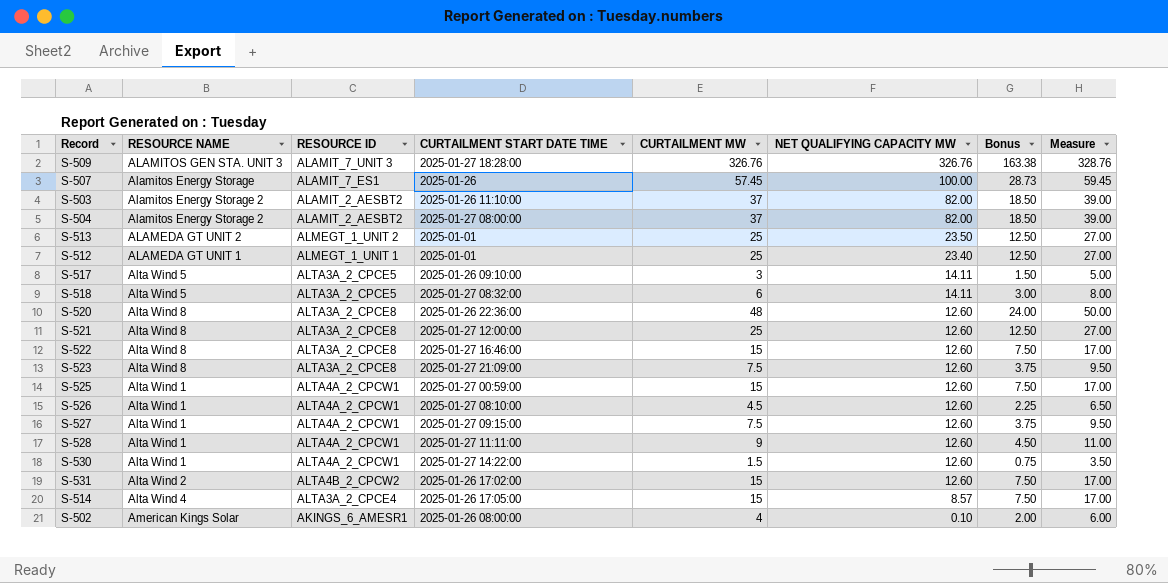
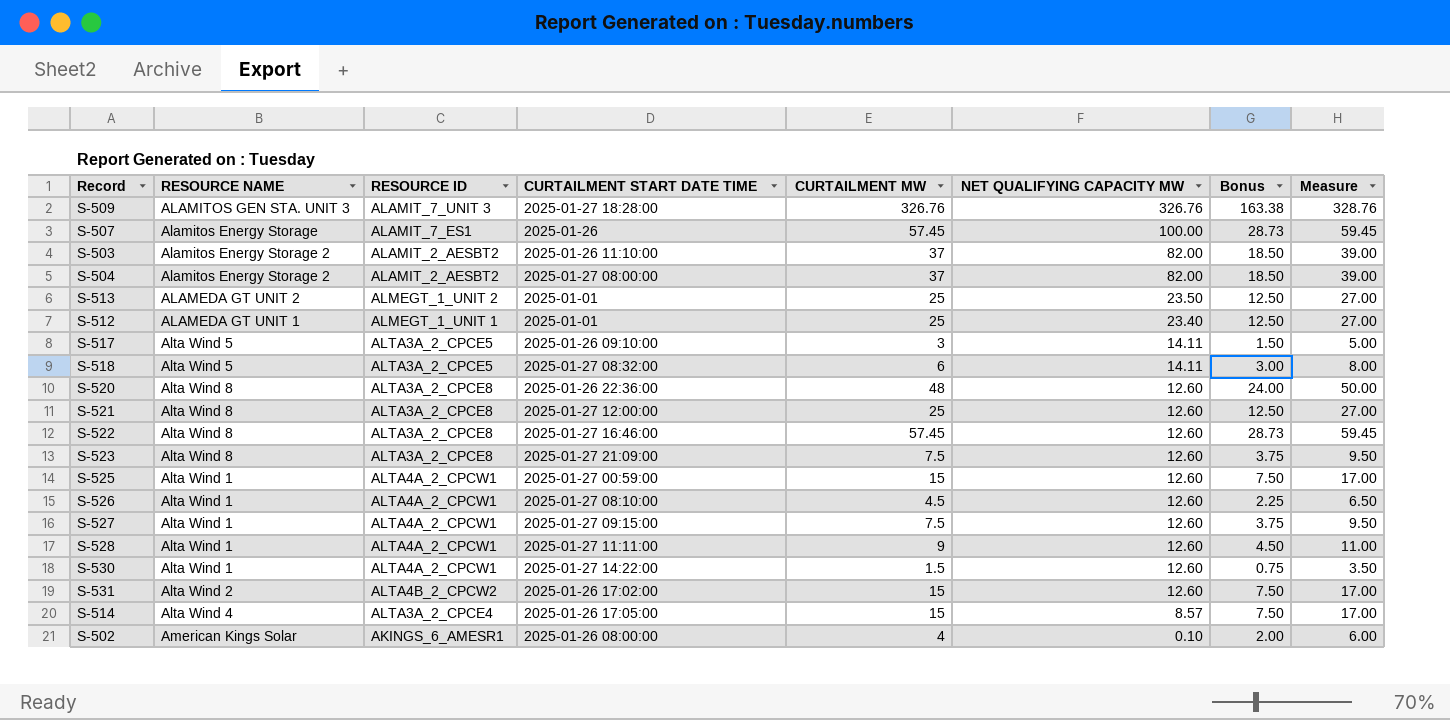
S-522 | CURTAILMENT MW: 15 -> 57.45
S-522 | Bonus: 7.50 -> 28.73
S-522 | Measure: 17.00 -> 59.45

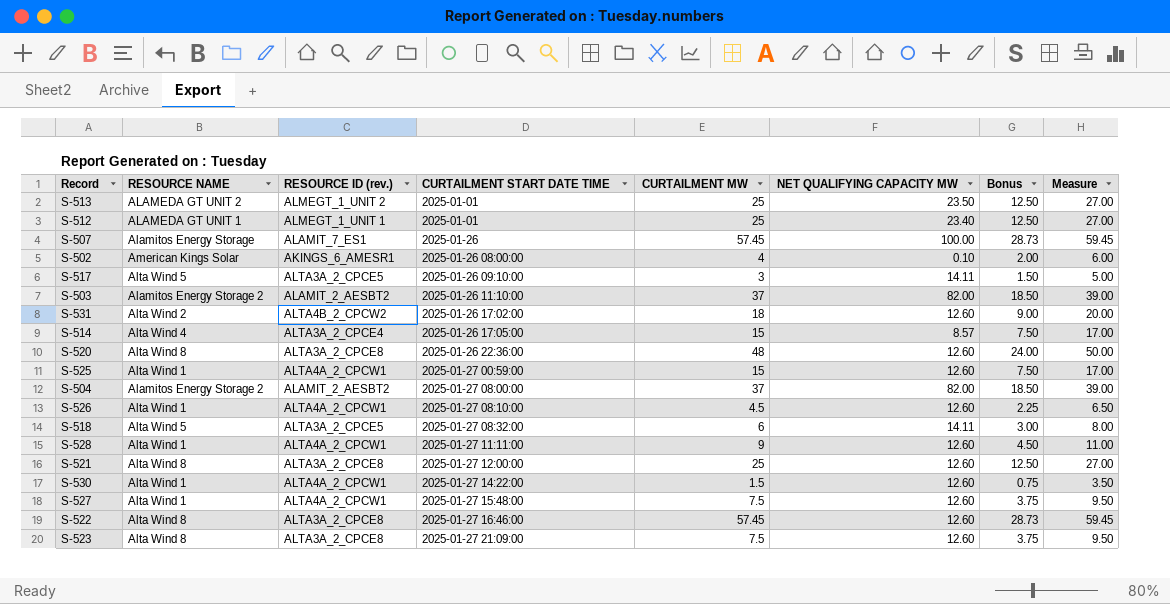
row order: NET QUALIFYING CAPACITY MW descending -> CURTAILMENT START DATE TIME ascending
column name: RESOURCE ID -> RESOURCE ID (rev.)
row S-509: ALAMITOS GEN STA. UNIT 3 | ALAMIT_7_UNIT 3 | 2025-01-27 18:28:00 | 326.76 | 326.76 | 163.38 | 328.76 -> none
S-531 | CURTAILMENT MW: 15 -> 18
S-531 | Bonus: 7.50 -> 9.00
S-531 | Measure: 17.00 -> 20.00
S-527 | CURTAILMENT START DATE TIME: 2025-01-27 09:15:00 -> 2025-01-27 15:48:00

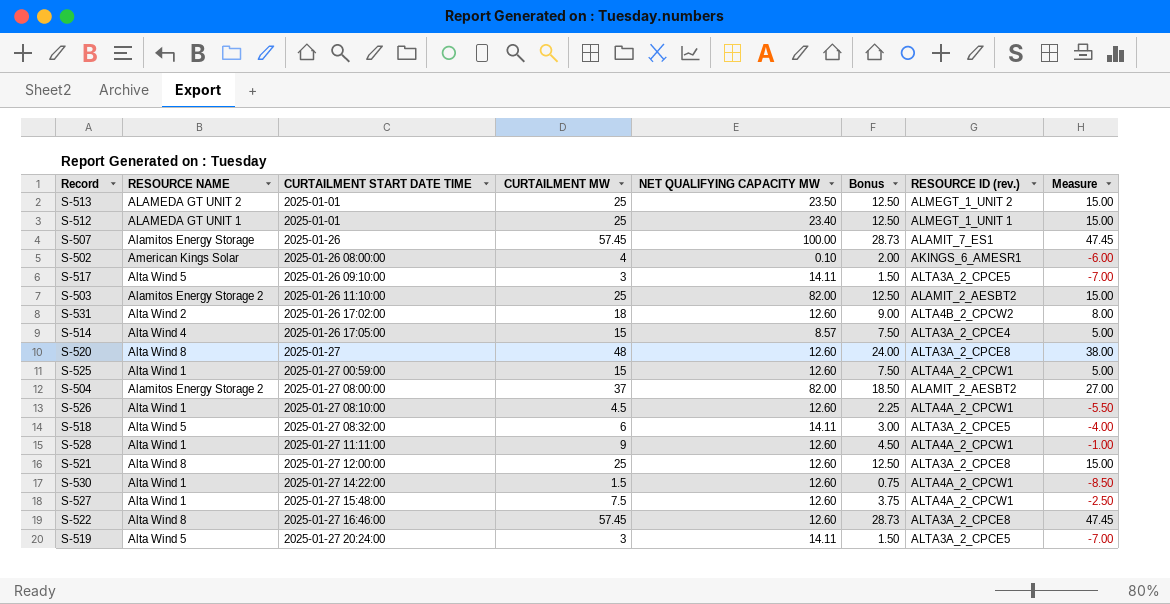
column RESOURCE ID (rev.) | position: 3 -> 7
column Measure | formula: [CURTAILMENT MW] + 2 -> [CURTAILMENT MW] - 10
row S-523: Alta Wind 8 | ALTA3A_2_CPCE8 | 2025-01-27 21:09:00 | 7.5 | 12.60 | 3.75 | 9.50 -> none
S-503 | CURTAILMENT MW: 37 -> 25
S-503 | Bonus: 18.50 -> 12.50
S-520 | CURTAILMENT START DATE TIME: 2025-01-26 22:36:00 -> 2025-01-27
row S-519: none -> Alta Wind 5 | 2025-01-27 20:24:00 | 3 | 14.11 | 1.50 | ALTA3A_2_CPCE5 | -7.00

